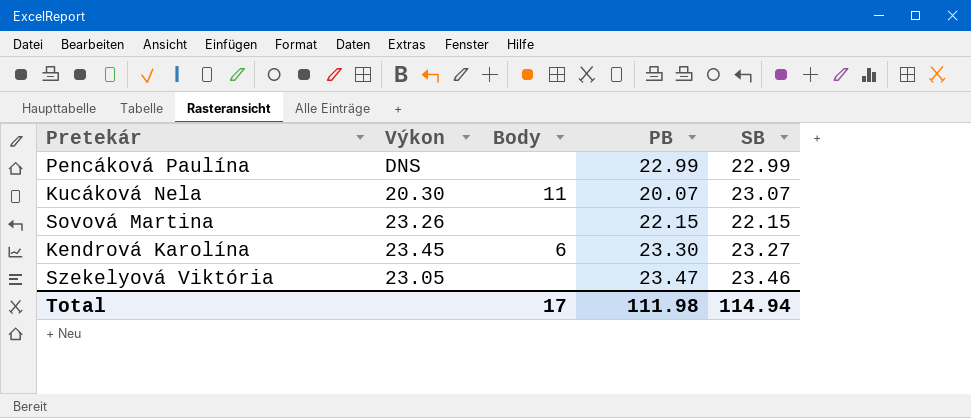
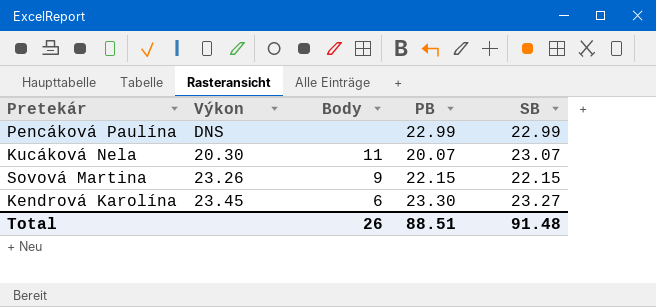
row Szekelyová Viktória: 23.05 | none | 23.47 | 23.46 -> none
Sovová Martina | Body: none -> 9
Total | Body: 17 -> 26
Total | PB: 111.98 -> 88.51
Total | SB: 114.94 -> 91.48

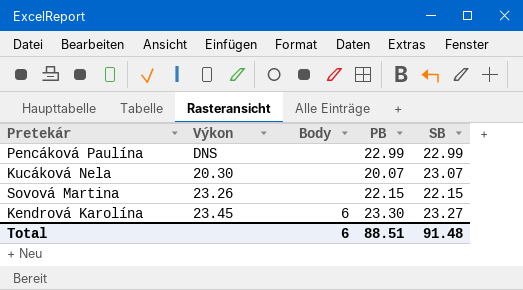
Kucáková Nela | Body: 11 -> none
Sovová Martina | Body: 9 -> none
Total | Body: 26 -> 6

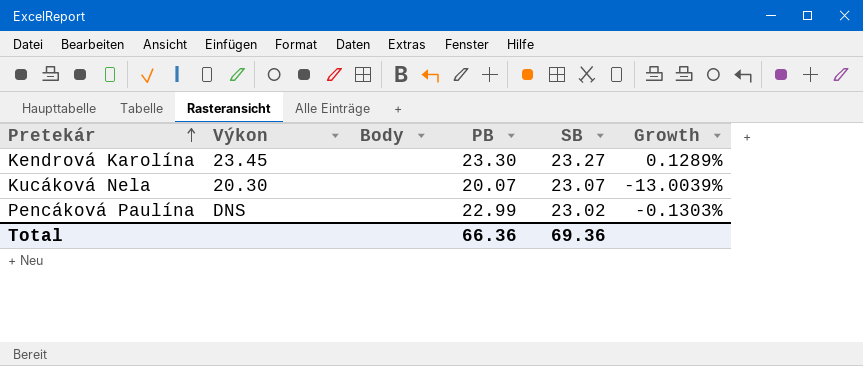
row order: none -> Pretekár ascending
column Growth | formula: none -> ([PB] - [SB]) / [SB]
row Sovová Martina: 23.26 | none | 22.15 | 22.15 -> none
Kendrová Karolína | Body: 6 -> none
Pencáková Paulína | SB: 22.99 -> 23.02
Total | Body: 6 -> none
Total | PB: 88.51 -> 66.36
Total | SB: 91.48 -> 69.36

